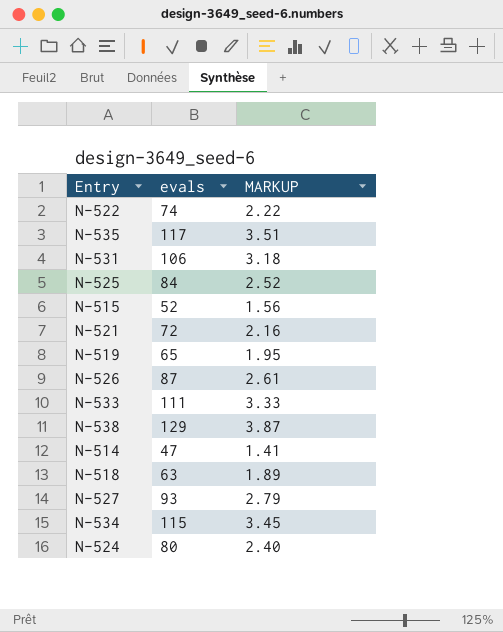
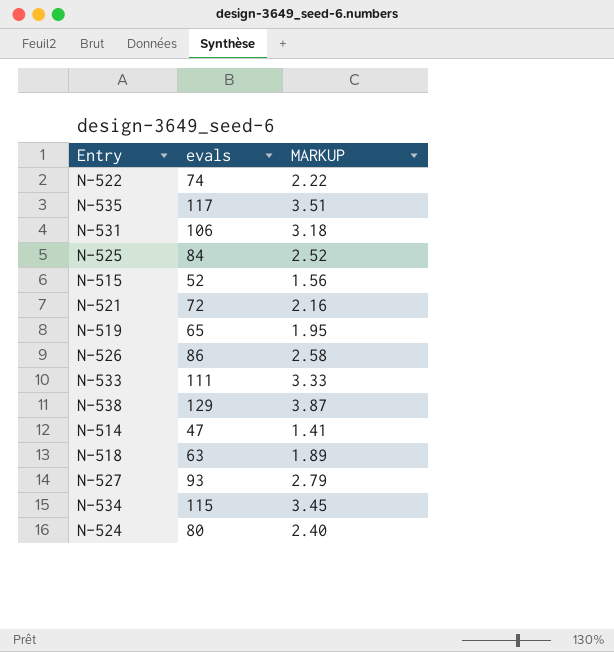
N-526 | evals: 87 -> 86
N-526 | MARKUP: 2.61 -> 2.58

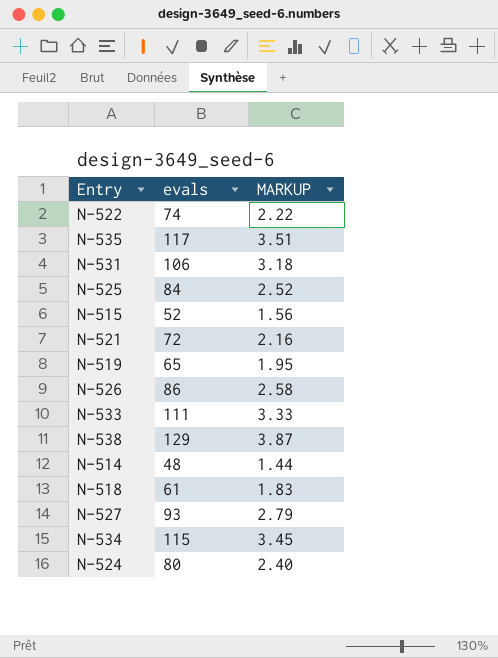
N-514 | evals: 47 -> 48
N-514 | MARKUP: 1.41 -> 1.44
N-518 | evals: 63 -> 61
N-518 | MARKUP: 1.89 -> 1.83

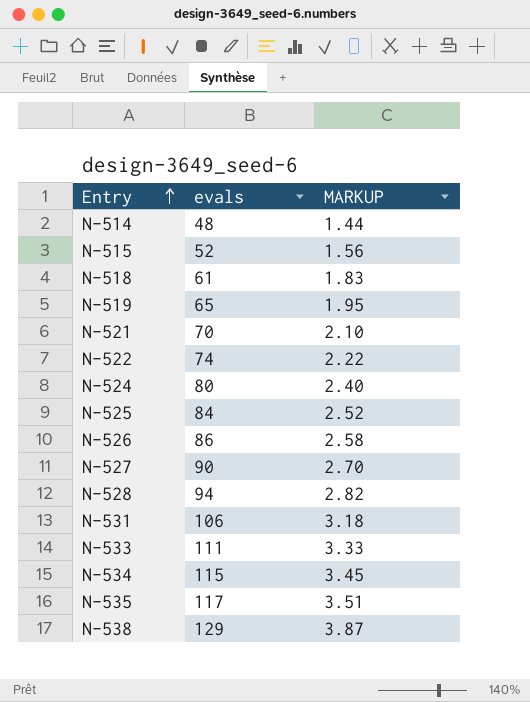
row order: none -> Entry ascending
N-521 | evals: 72 -> 70
N-521 | MARKUP: 2.16 -> 2.10
N-527 | evals: 93 -> 90
N-527 | MARKUP: 2.79 -> 2.70
row N-528: none -> 94 | 2.82

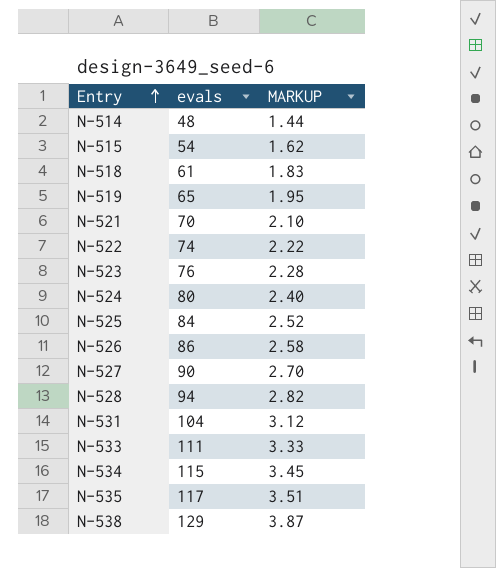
N-515 | evals: 52 -> 54
N-515 | MARKUP: 1.56 -> 1.62
row N-523: none -> 76 | 2.28
N-531 | evals: 106 -> 104
N-531 | MARKUP: 3.18 -> 3.12

